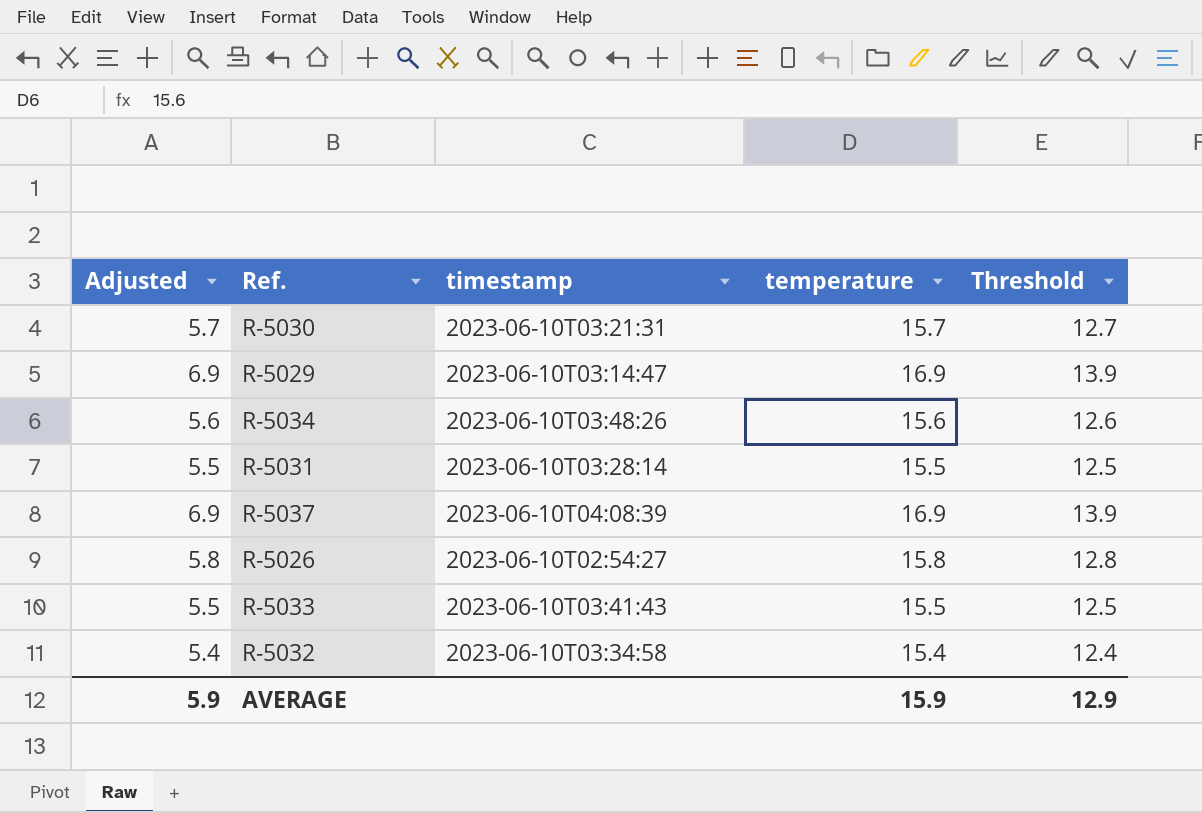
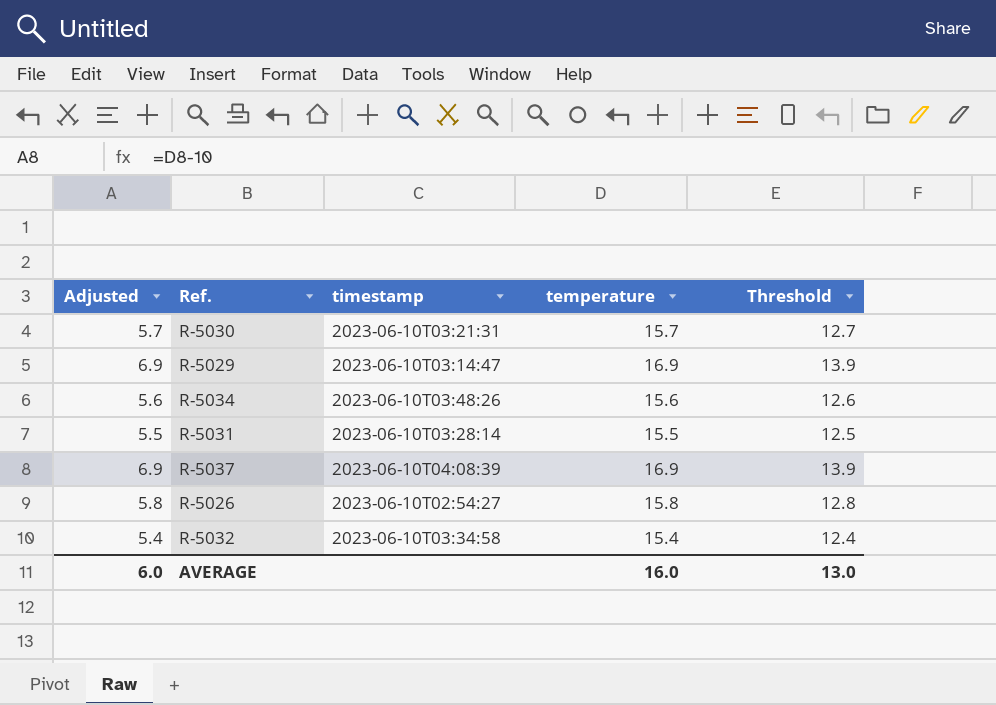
row R-5033: 5.5 | 2023-06-10T03:41:43 | 15.5 | 12.5 -> none
AVERAGE | Adjusted: 5.9 -> 6.0
AVERAGE | temperature: 15.9 -> 16.0
AVERAGE | Threshold: 12.9 -> 13.0

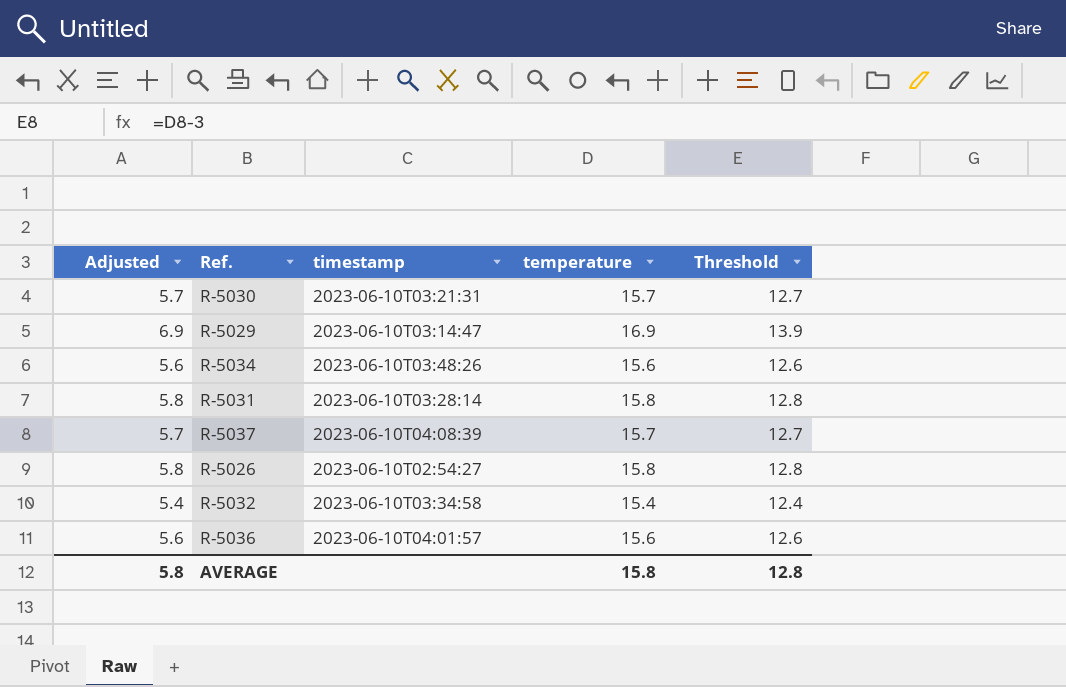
R-5031 | Adjusted: 5.5 -> 5.8
R-5031 | temperature: 15.5 -> 15.8
R-5031 | Threshold: 12.5 -> 12.8
R-5037 | Adjusted: 6.9 -> 5.7
R-5037 | temperature: 16.9 -> 15.7
R-5037 | Threshold: 13.9 -> 12.7
row R-5036: none -> 5.6 | 2023-06-10T04:01:57 | 15.6 | 12.6
AVERAGE | Adjusted: 6.0 -> 5.8
AVERAGE | temperature: 16.0 -> 15.8
AVERAGE | Threshold: 13.0 -> 12.8

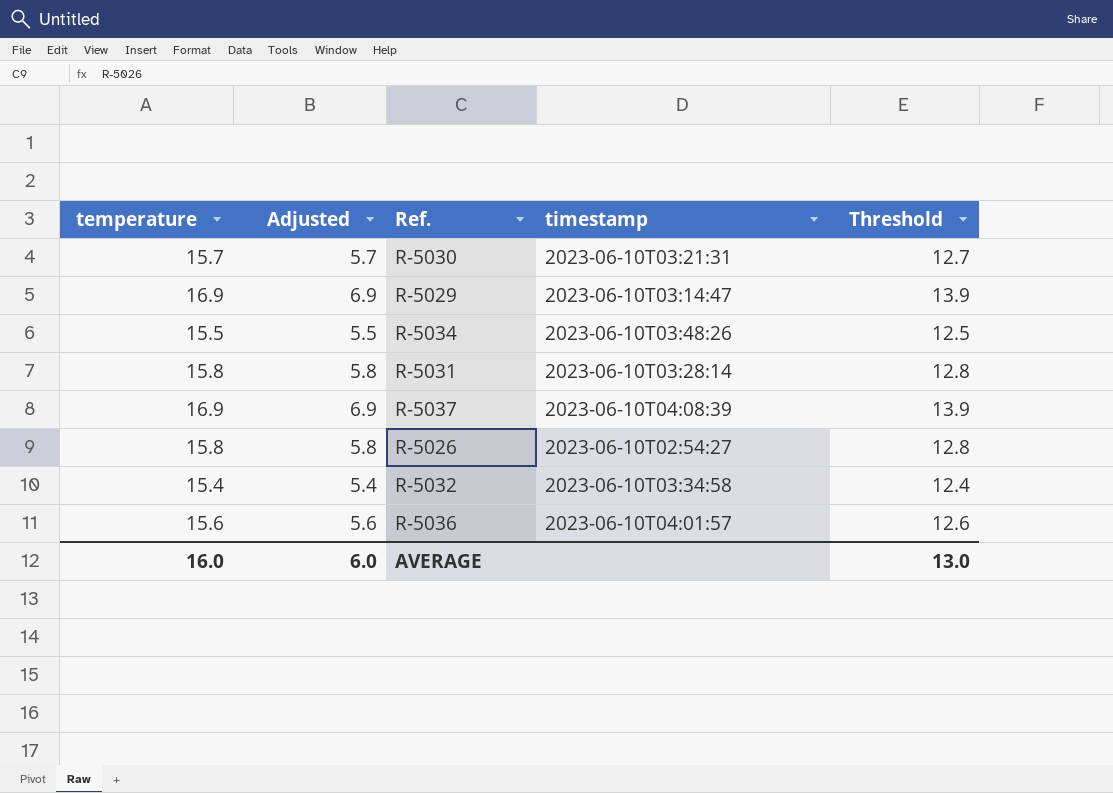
column temperature | position: 4 -> 1
R-5034 | temperature: 15.6 -> 15.5
R-5034 | Adjusted: 5.6 -> 5.5
R-5034 | Threshold: 12.6 -> 12.5
R-5037 | temperature: 15.7 -> 16.9
R-5037 | Adjusted: 5.7 -> 6.9
R-5037 | Threshold: 12.7 -> 13.9
AVERAGE | temperature: 15.8 -> 16.0
AVERAGE | Adjusted: 5.8 -> 6.0
AVERAGE | Threshold: 12.8 -> 13.0

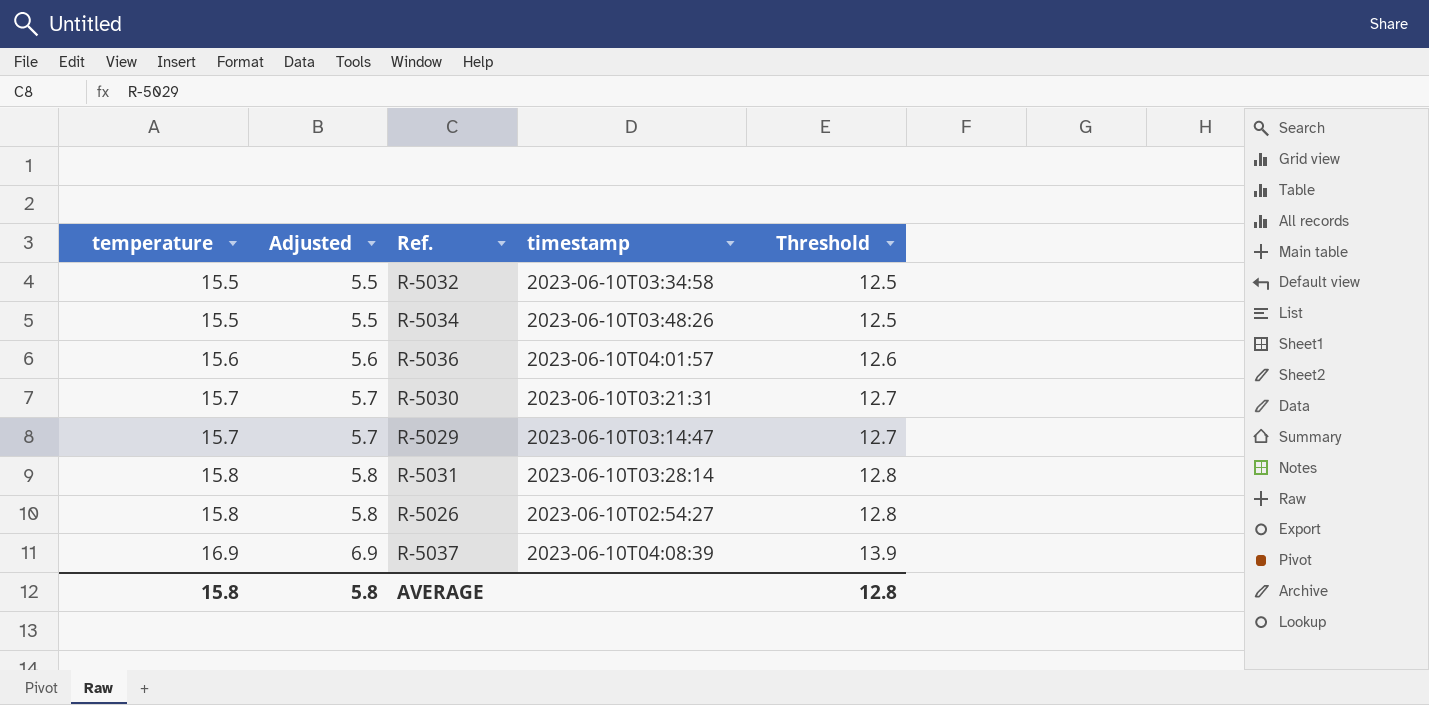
row order: none -> temperature ascending
R-5032 | temperature: 15.4 -> 15.5
R-5032 | Adjusted: 5.4 -> 5.5
R-5032 | Threshold: 12.4 -> 12.5
R-5029 | temperature: 16.9 -> 15.7
R-5029 | Adjusted: 6.9 -> 5.7
R-5029 | Threshold: 13.9 -> 12.7
AVERAGE | temperature: 16.0 -> 15.8
AVERAGE | Adjusted: 6.0 -> 5.8
AVERAGE | Threshold: 13.0 -> 12.8

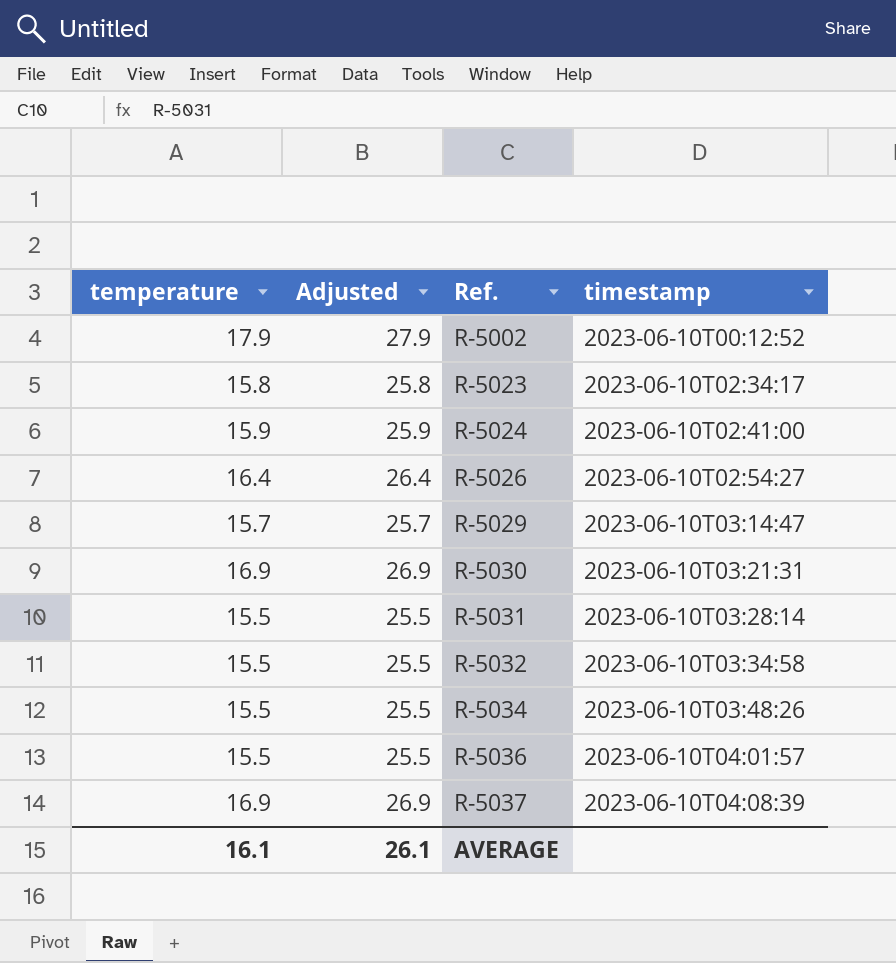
row order: temperature ascending -> Ref. ascending
column Threshold | formula: [temperature] - 3 -> none
column Adjusted | formula: [temperature] - 10 -> [temperature] + 10
row R-5002: none -> 17.9 | 27.9 | 2023-06-10T00:12:52
row R-5023: none -> 15.8 | 25.8 | 2023-06-10T02:34:17
row R-5024: none -> 15.9 | 25.9 | 2023-06-10T02:41:00
R-5026 | temperature: 15.8 -> 16.4
R-5030 | temperature: 15.7 -> 16.9
R-5031 | temperature: 15.8 -> 15.5
R-5036 | temperature: 15.6 -> 15.5
AVERAGE | temperature: 15.8 -> 16.1
AVERAGE | Adjusted: 5.8 -> 26.1

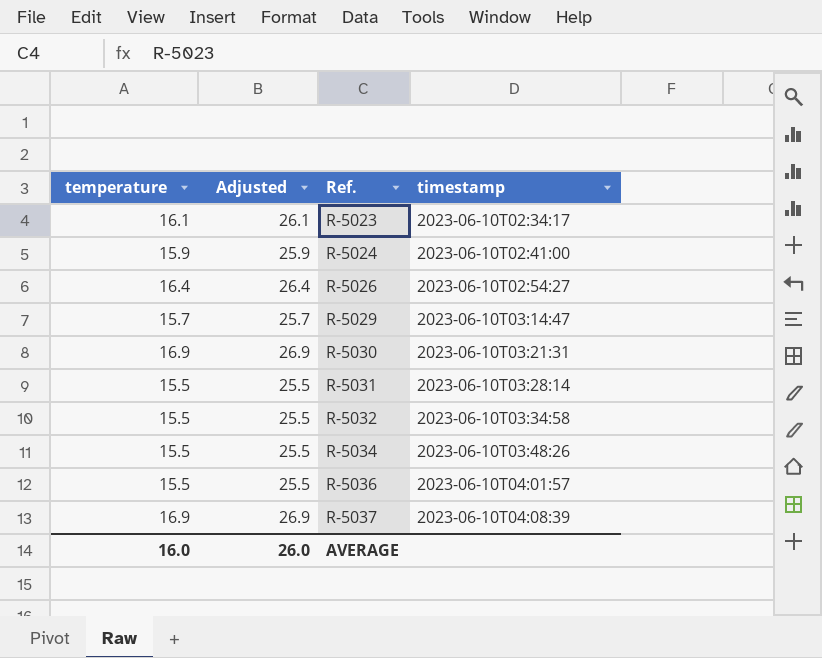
row R-5002: 17.9 | 27.9 | 2023-06-10T00:12:52 -> none
R-5023 | temperature: 15.8 -> 16.1
R-5023 | Adjusted: 25.8 -> 26.1
AVERAGE | temperature: 16.1 -> 16.0
AVERAGE | Adjusted: 26.1 -> 26.0

